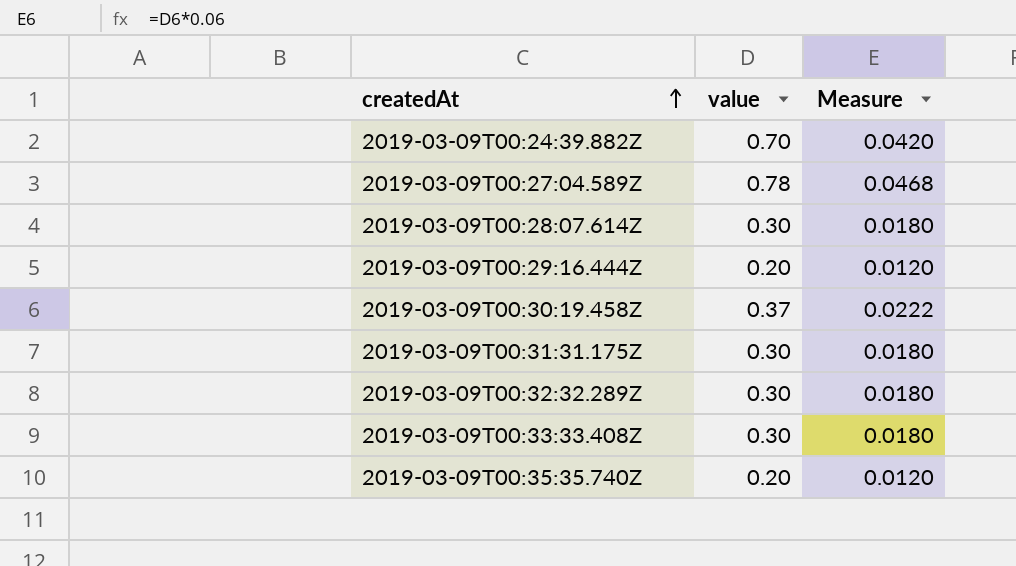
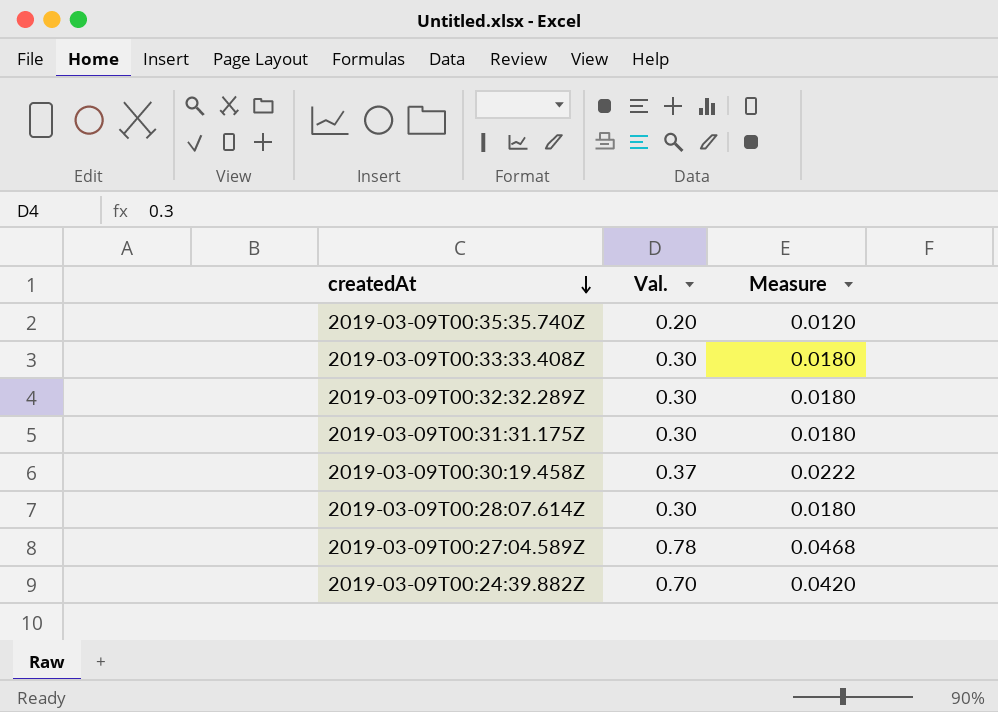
row order: createdAt ascending -> createdAt descending
column name: value -> Val.
row 2019-03-09T00:29:16.444Z: 0.20 | 0.0120 -> none

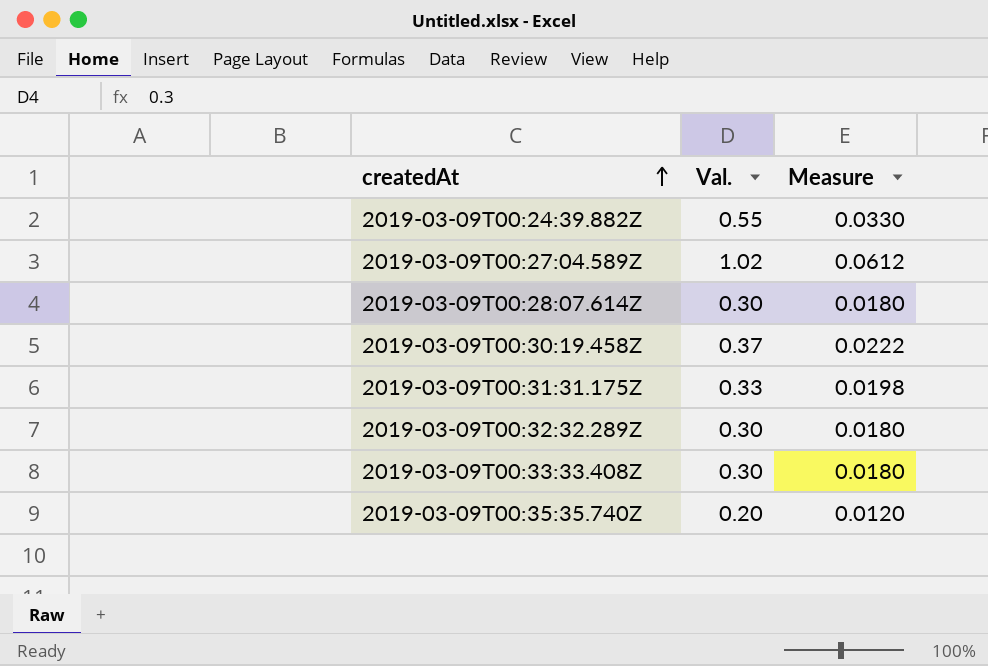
row order: createdAt descending -> createdAt ascending
2019-03-09T00:24:39.882Z | Val.: 0.70 -> 0.55
2019-03-09T00:24:39.882Z | Measure: 0.0420 -> 0.0330
2019-03-09T00:27:04.589Z | Val.: 0.78 -> 1.02
2019-03-09T00:27:04.589Z | Measure: 0.0468 -> 0.0612
2019-03-09T00:31:31.175Z | Val.: 0.30 -> 0.33
2019-03-09T00:31:31.175Z | Measure: 0.0180 -> 0.0198

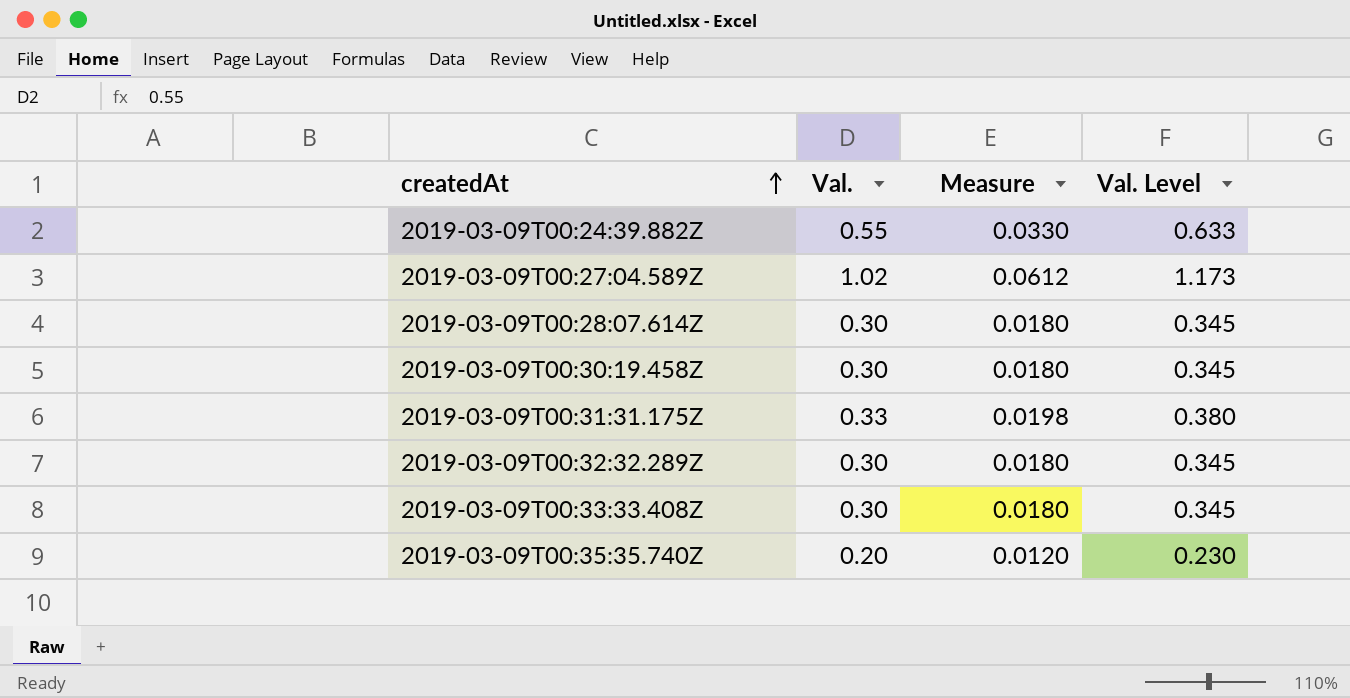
column Val. Level | formula: none -> [Val.] * 1.15
2019-03-09T00:30:19.458Z | Val.: 0.37 -> 0.30
2019-03-09T00:30:19.458Z | Measure: 0.0222 -> 0.0180

